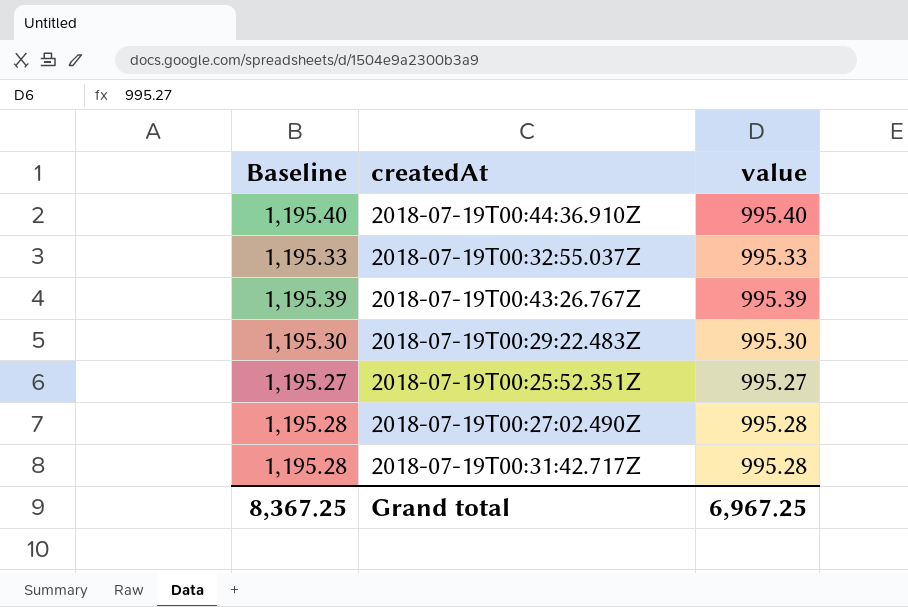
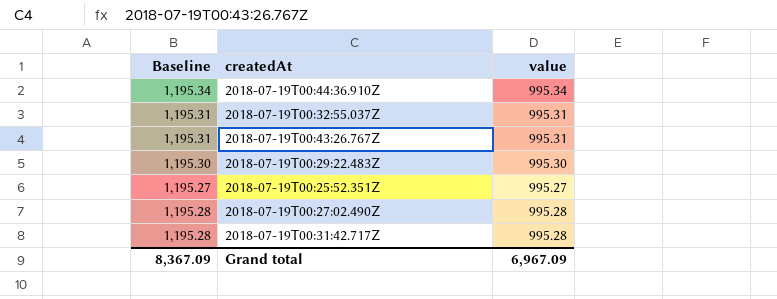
2018-07-19T00:44:36.910Z | Baseline: 1,195.40 -> 1,195.34
2018-07-19T00:44:36.910Z | value: 995.40 -> 995.34
2018-07-19T00:32:55.037Z | Baseline: 1,195.33 -> 1,195.31
2018-07-19T00:32:55.037Z | value: 995.33 -> 995.31
2018-07-19T00:43:26.767Z | Baseline: 1,195.39 -> 1,195.31
2018-07-19T00:43:26.767Z | value: 995.39 -> 995.31
Grand total | Baseline: 8,367.25 -> 8,367.09
Grand total | value: 6,967.25 -> 6,967.09

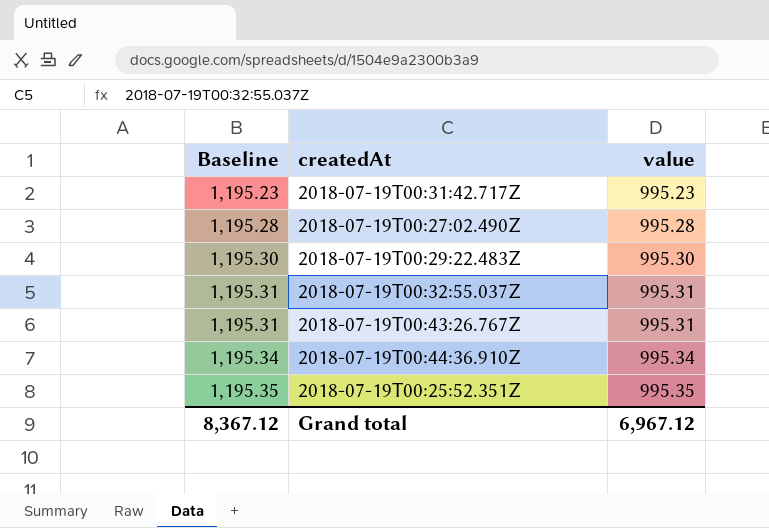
row order: none -> Baseline ascending
2018-07-19T00:31:42.717Z | Baseline: 1,195.28 -> 1,195.23
2018-07-19T00:31:42.717Z | value: 995.28 -> 995.23
2018-07-19T00:25:52.351Z | Baseline: 1,195.27 -> 1,195.35
2018-07-19T00:25:52.351Z | value: 995.27 -> 995.35
Grand total | Baseline: 8,367.09 -> 8,367.12
Grand total | value: 6,967.09 -> 6,967.12

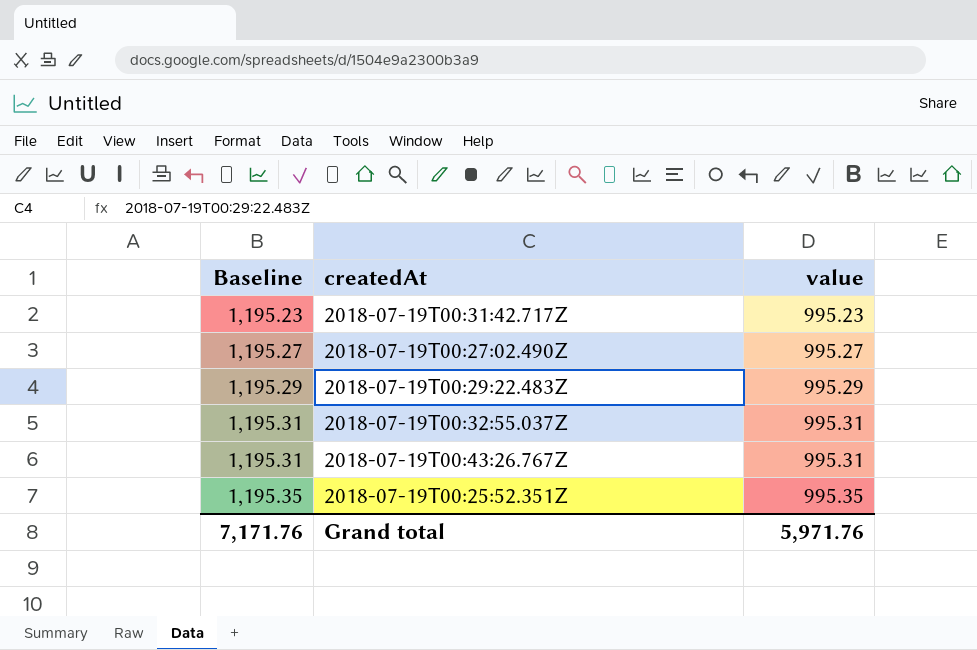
row 2018-07-19T00:44:36.910Z: 1,195.34 | 995.34 -> none
2018-07-19T00:27:02.490Z | Baseline: 1,195.28 -> 1,195.27
2018-07-19T00:27:02.490Z | value: 995.28 -> 995.27
2018-07-19T00:29:22.483Z | Baseline: 1,195.30 -> 1,195.29
2018-07-19T00:29:22.483Z | value: 995.30 -> 995.29
Grand total | Baseline: 8,367.12 -> 7,171.76
Grand total | value: 6,967.12 -> 5,971.76

